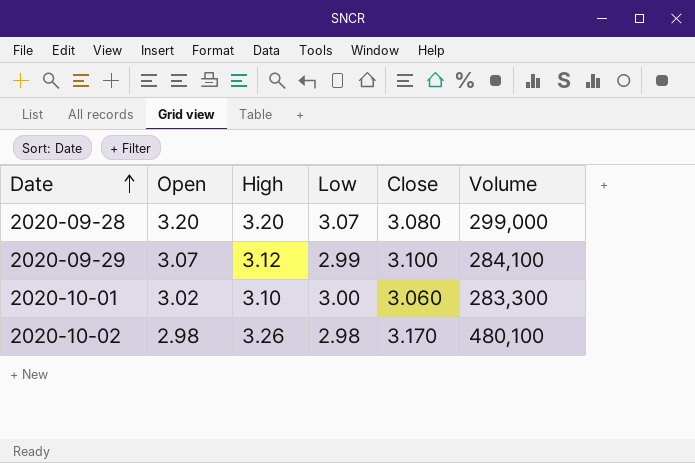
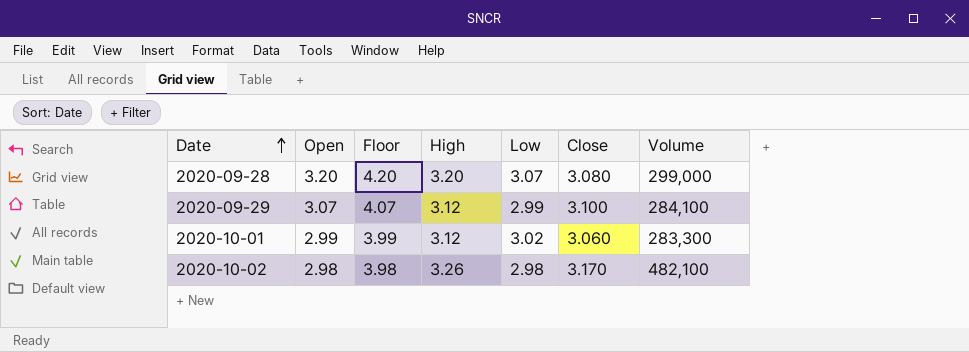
column Floor | formula: none -> [Open] + 1
2020-10-01 | Open: 3.02 -> 2.99
2020-10-01 | High: 3.10 -> 3.12
2020-10-01 | Low: 3.00 -> 3.02
2020-10-02 | Volume: 480,100 -> 482,100

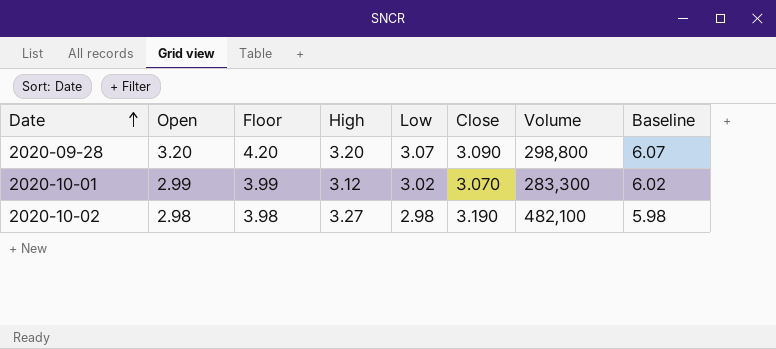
column Baseline | formula: none -> [Low] + 3
row 2020-09-29: 3.07 | 4.07 | 3.12 | 2.99 | 3.100 | 284,100 -> none
2020-09-28 | Close: 3.080 -> 3.090
2020-09-28 | Volume: 299,000 -> 298,800
2020-10-01 | Close: 3.060 -> 3.070
2020-10-02 | High: 3.26 -> 3.27
2020-10-02 | Close: 3.170 -> 3.190

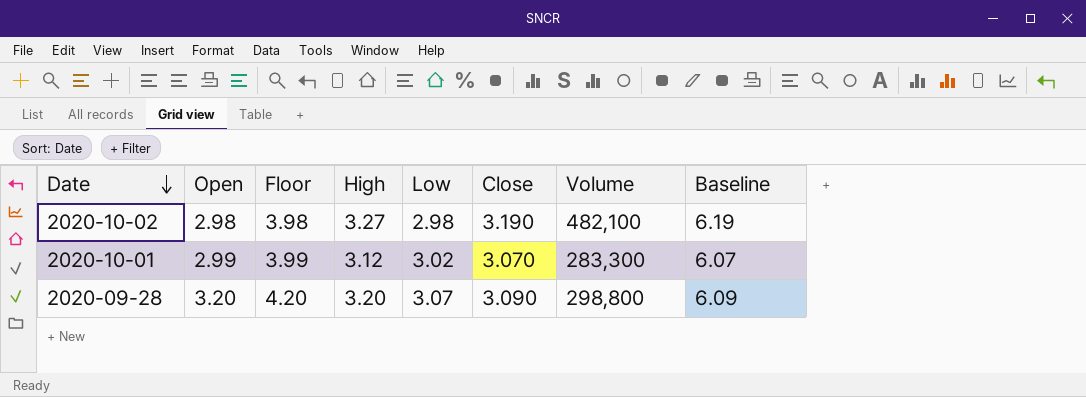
row order: Date ascending -> Date descending
column Baseline | formula: [Low] + 3 -> [Close] + 3

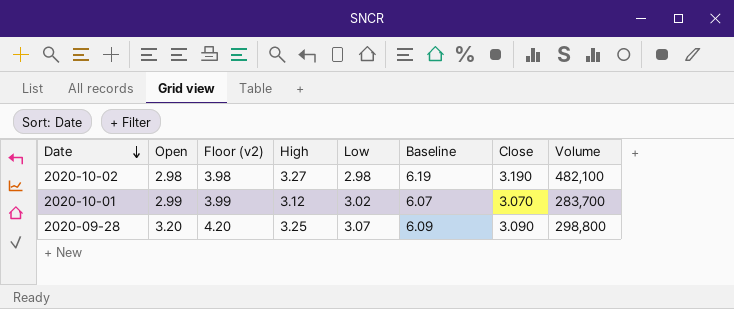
column name: Floor -> Floor (v2)
column Baseline | position: 8 -> 6
2020-10-01 | Volume: 283,300 -> 283,700
2020-09-28 | High: 3.20 -> 3.25

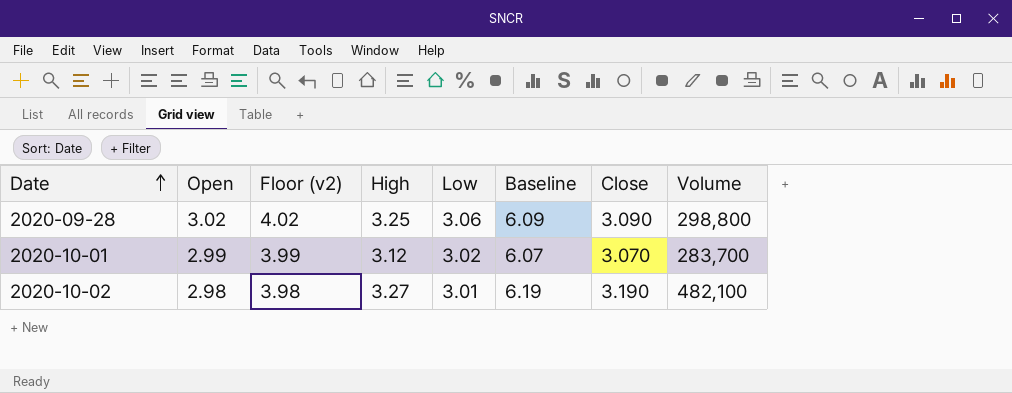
row order: Date descending -> Date ascending
2020-09-28 | Open: 3.20 -> 3.02
2020-09-28 | Floor (v2): 4.20 -> 4.02
2020-09-28 | Low: 3.07 -> 3.06
2020-10-02 | Low: 2.98 -> 3.01

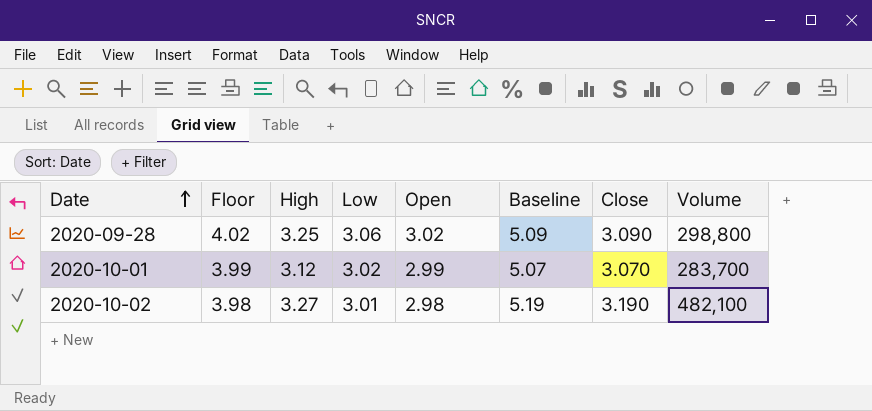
column name: Floor (v2) -> Floor
column Open | position: 2 -> 5
column Baseline | formula: [Close] + 3 -> [Close] + 2

